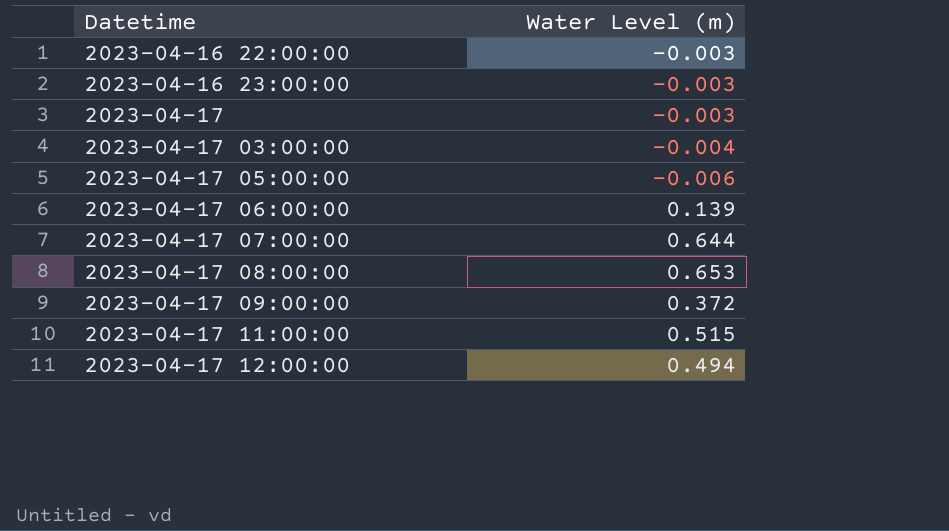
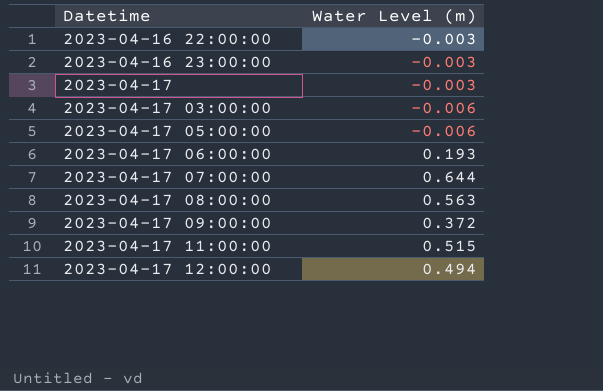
2023-04-17 03:00:00 | Water Level (m): -0.004 -> -0.006
2023-04-17 06:00:00 | Water Level (m): 0.139 -> 0.193
2023-04-17 08:00:00 | Water Level (m): 0.653 -> 0.563

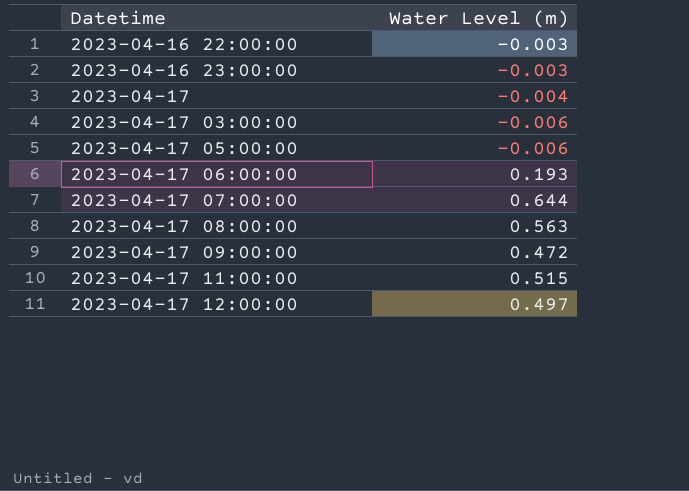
2023-04-17 | Water Level (m): -0.003 -> -0.004
2023-04-17 09:00:00 | Water Level (m): 0.372 -> 0.472
2023-04-17 12:00:00 | Water Level (m): 0.494 -> 0.497

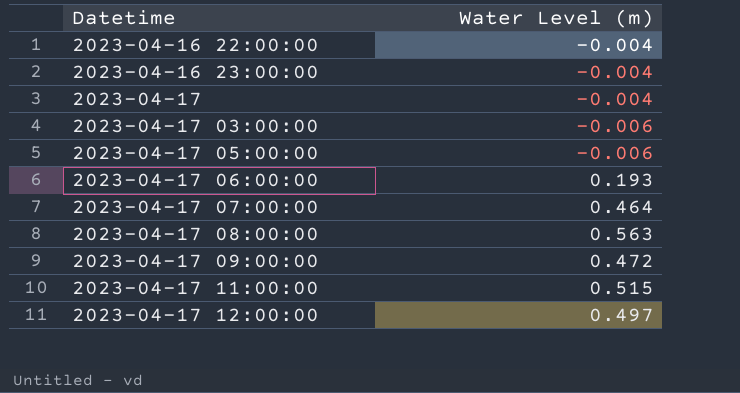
2023-04-16 22:00:00 | Water Level (m): -0.003 -> -0.004
2023-04-16 23:00:00 | Water Level (m): -0.003 -> -0.004
2023-04-17 07:00:00 | Water Level (m): 0.644 -> 0.464

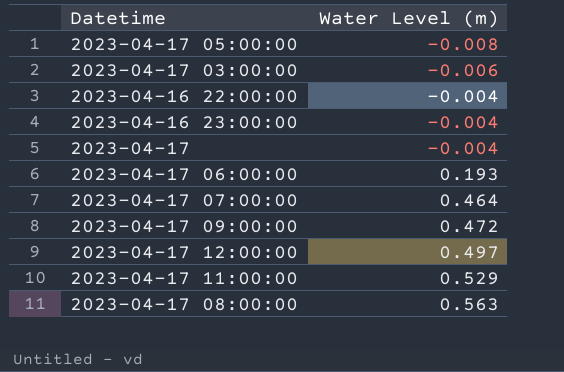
row order: Datetime ascending -> Water Level (m) ascending
2023-04-17 05:00:00 | Water Level (m): -0.006 -> -0.008
2023-04-17 11:00:00 | Water Level (m): 0.515 -> 0.529

